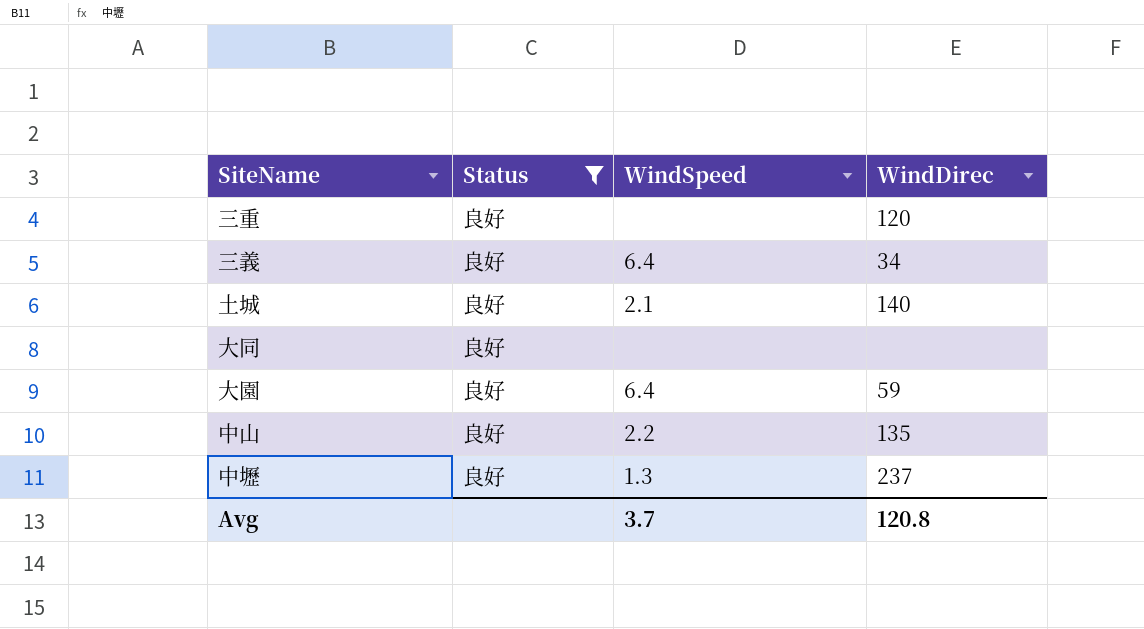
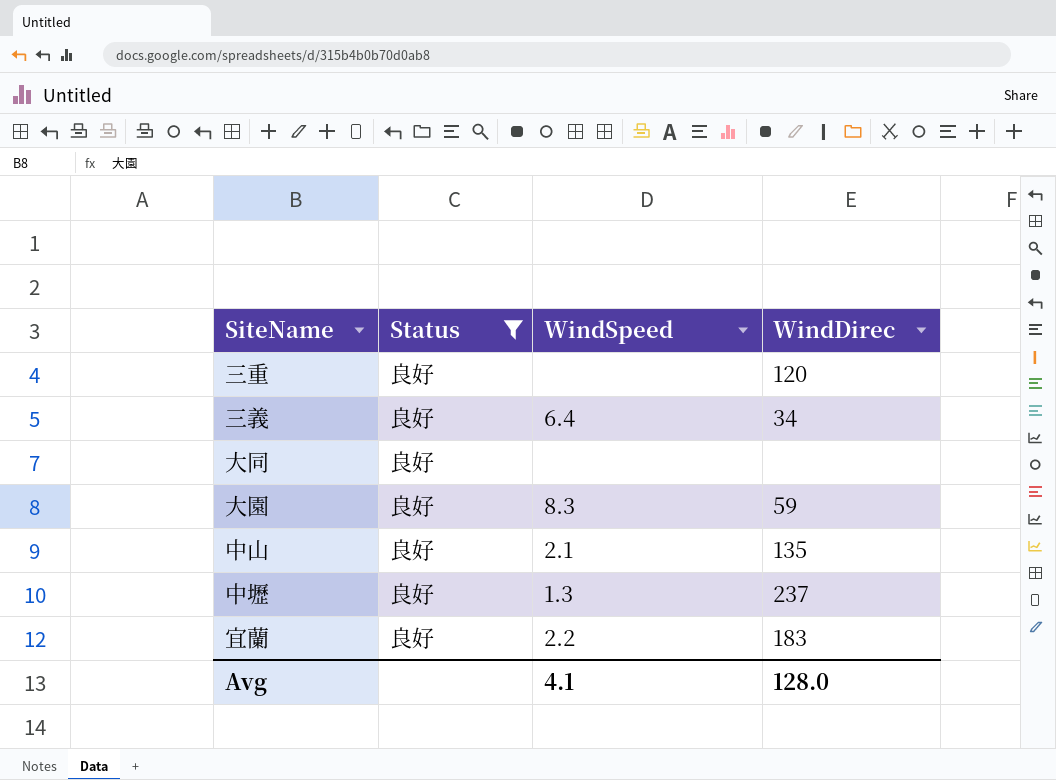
row 土城: 良好 | 2.1 | 140 -> none
大園 | WindSpeed: 6.4 -> 8.3
中山 | WindSpeed: 2.2 -> 2.1
row 宜蘭: none -> 良好 | 2.2 | 183
Avg | WindSpeed: 3.7 -> 4.1
Avg | WindDirec: 120.8 -> 128.0

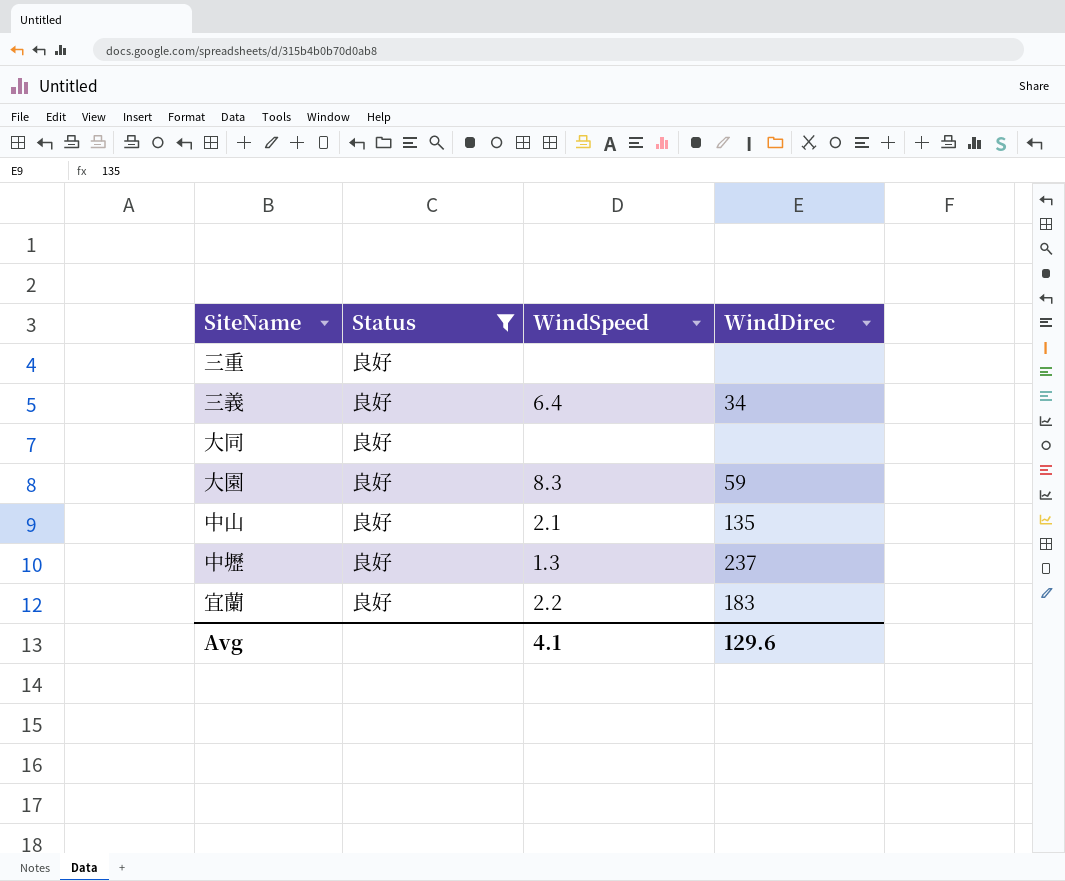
三重 | WindDirec: 120 -> none
Avg | WindDirec: 128.0 -> 129.6

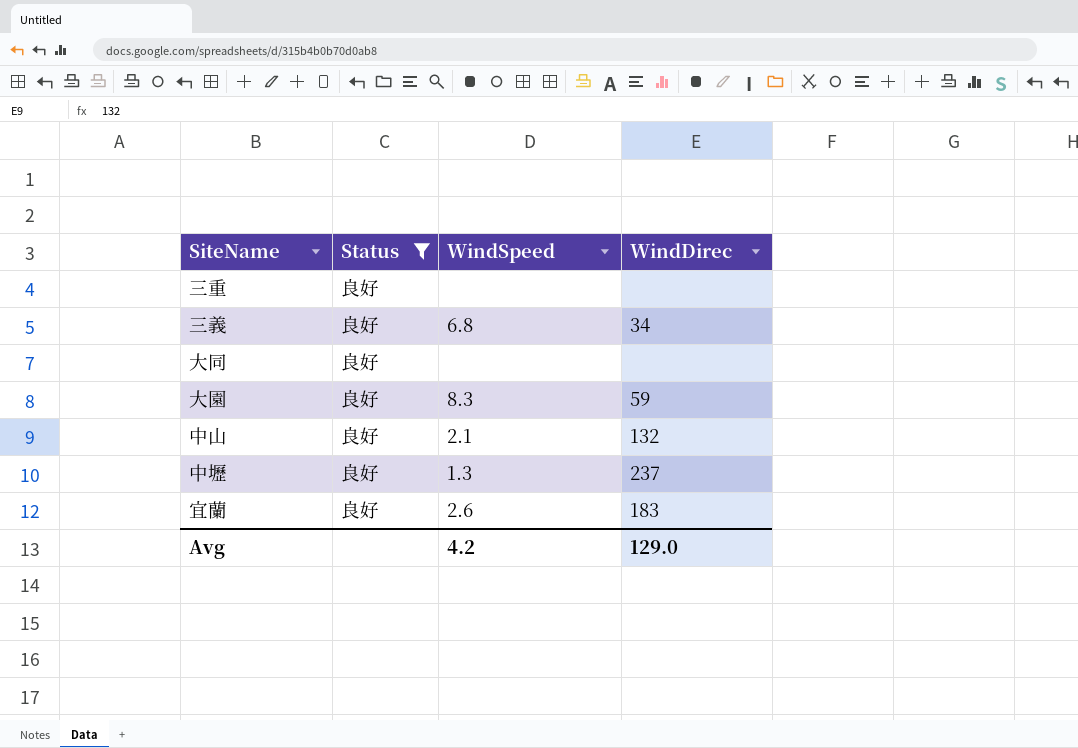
三義 | WindSpeed: 6.4 -> 6.8
中山 | WindDirec: 135 -> 132
宜蘭 | WindSpeed: 2.2 -> 2.6
Avg | WindSpeed: 4.1 -> 4.2
Avg | WindDirec: 129.6 -> 129.0

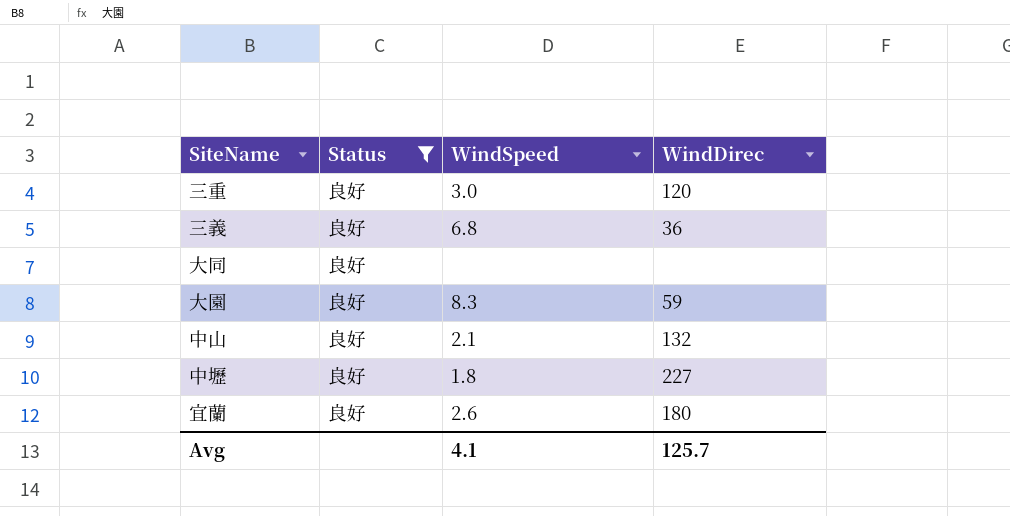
三重 | WindSpeed: none -> 3.0
三重 | WindDirec: none -> 120
三義 | WindDirec: 34 -> 36
中壢 | WindSpeed: 1.3 -> 1.8
中壢 | WindDirec: 237 -> 227
宜蘭 | WindDirec: 183 -> 180
Avg | WindSpeed: 4.2 -> 4.1
Avg | WindDirec: 129.0 -> 125.7

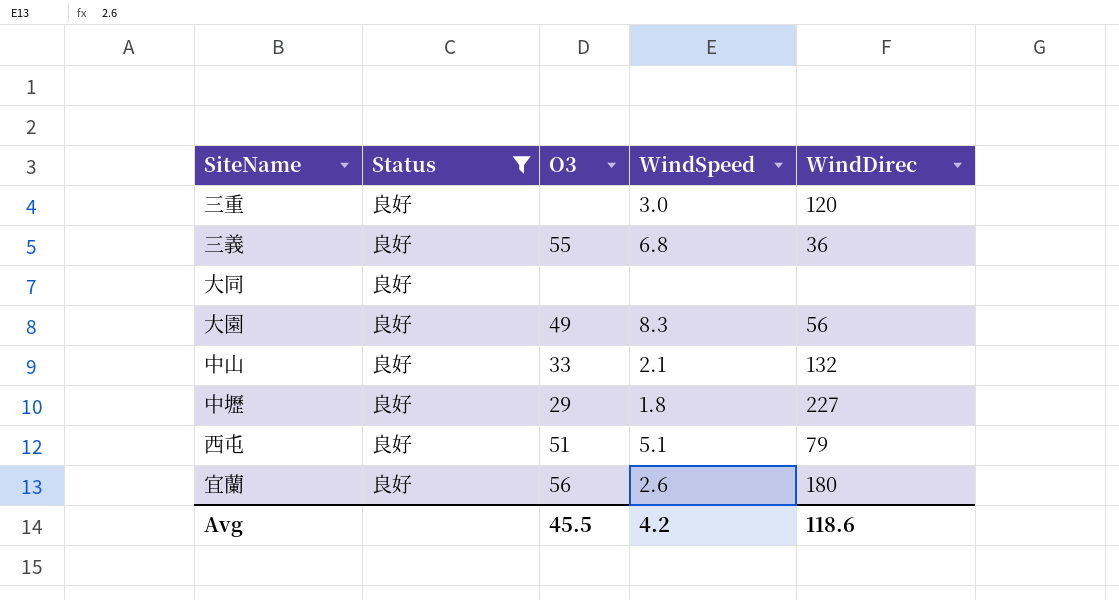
column O3 | position: none -> 3
大園 | WindDirec: 59 -> 56
row 西屯: none -> 良好 | 51 | 5.1 | 79
Avg | WindSpeed: 4.1 -> 4.2
Avg | WindDirec: 125.7 -> 118.6

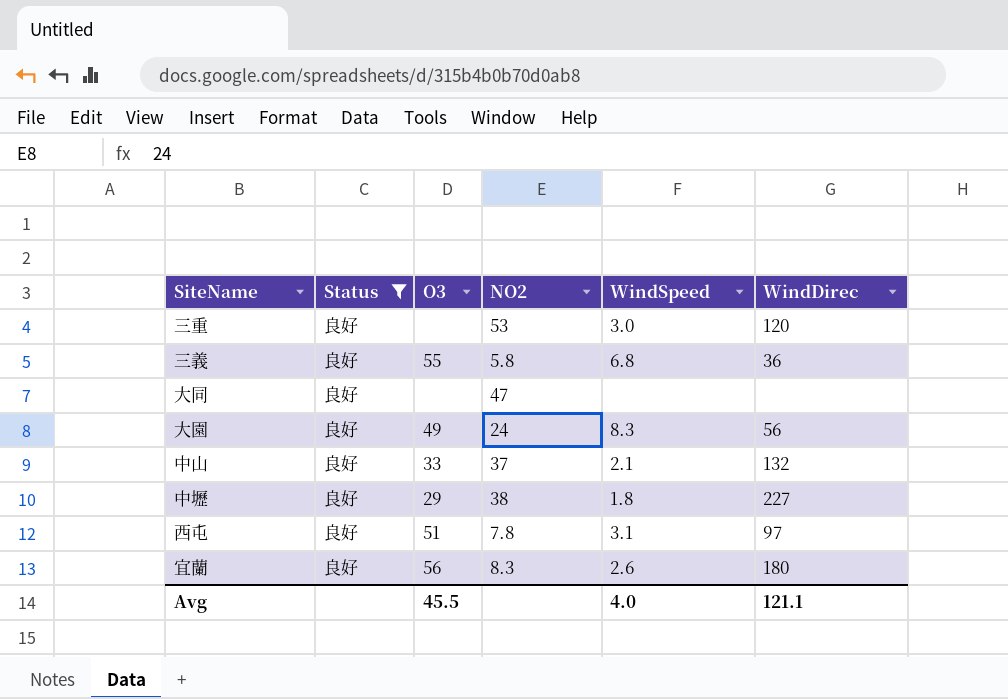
column NO2 | position: none -> 4
西屯 | WindSpeed: 5.1 -> 3.1
西屯 | WindDirec: 79 -> 97
Avg | WindSpeed: 4.2 -> 4.0
Avg | WindDirec: 118.6 -> 121.1

